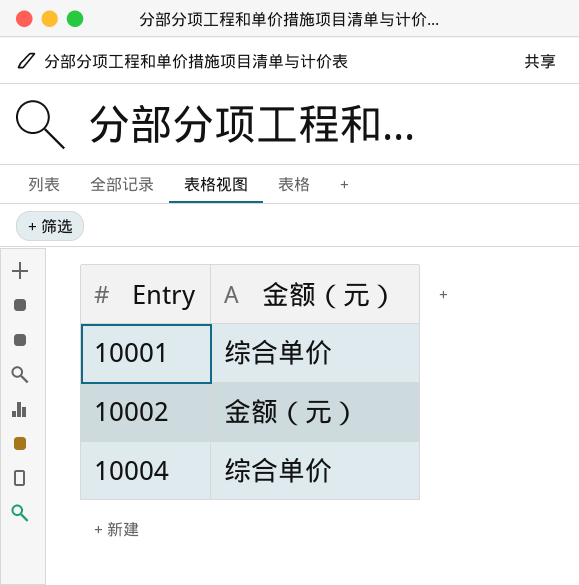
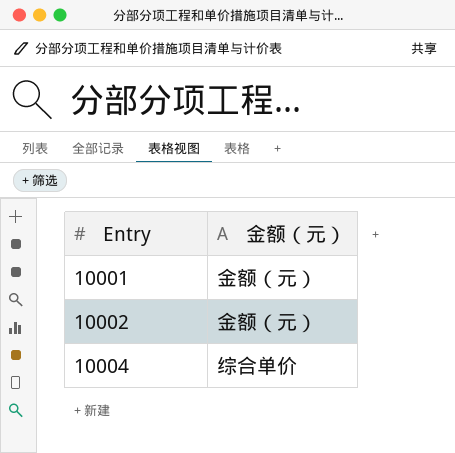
10001 | 金额（元）: 综合单价 -> 金额（元）

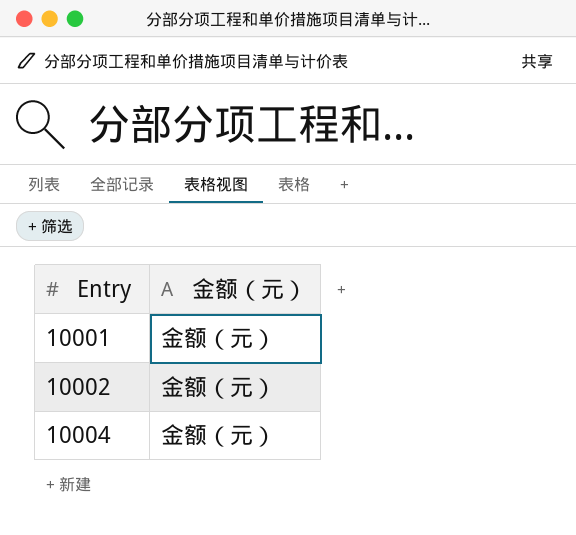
10004 | 金额（元）: 综合单价 -> 金额（元）

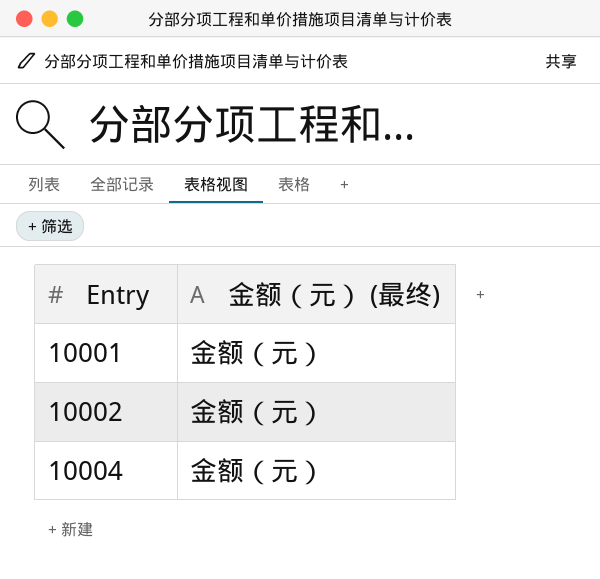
column name: 金额（元） -> 金额（元） (最终)

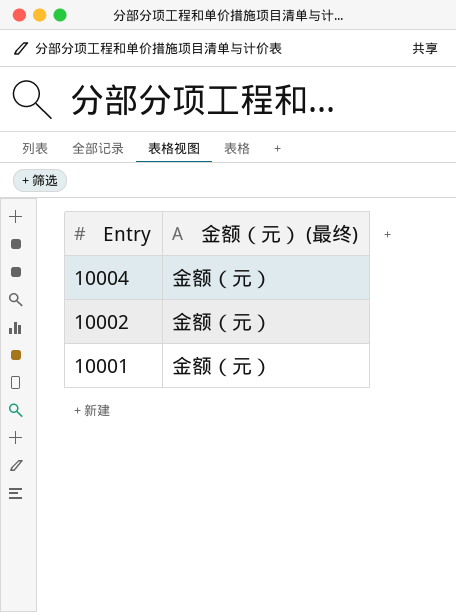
row order: Entry ascending -> Entry descending

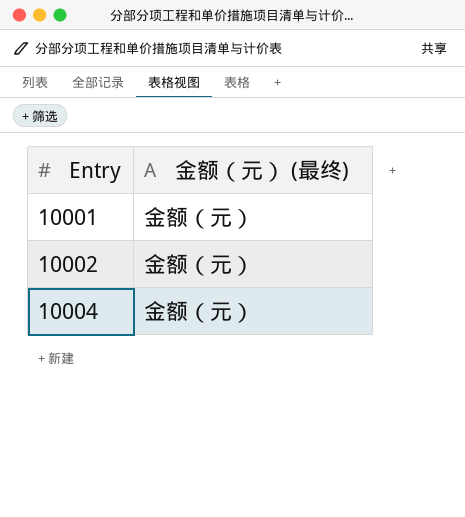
row order: Entry descending -> Entry ascending

